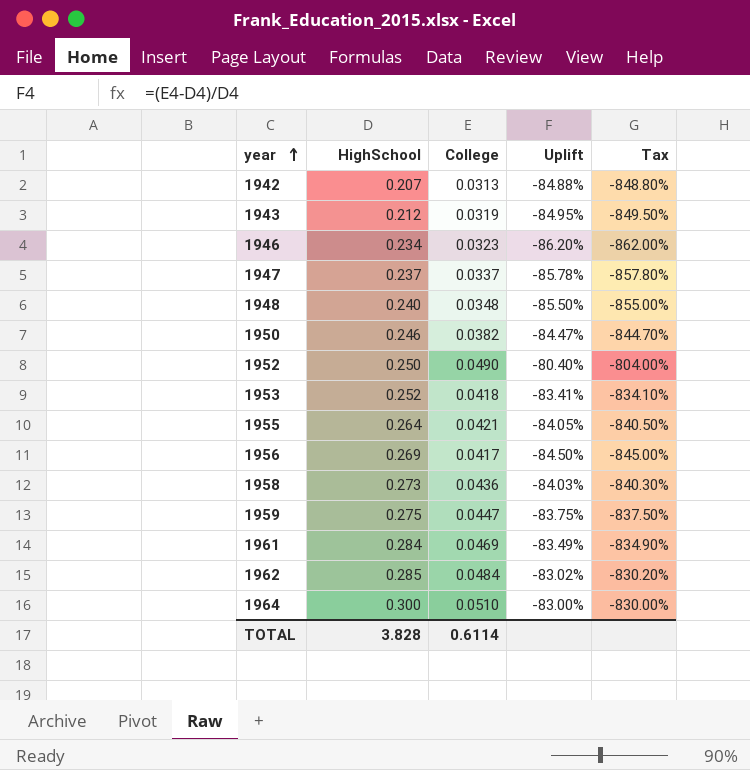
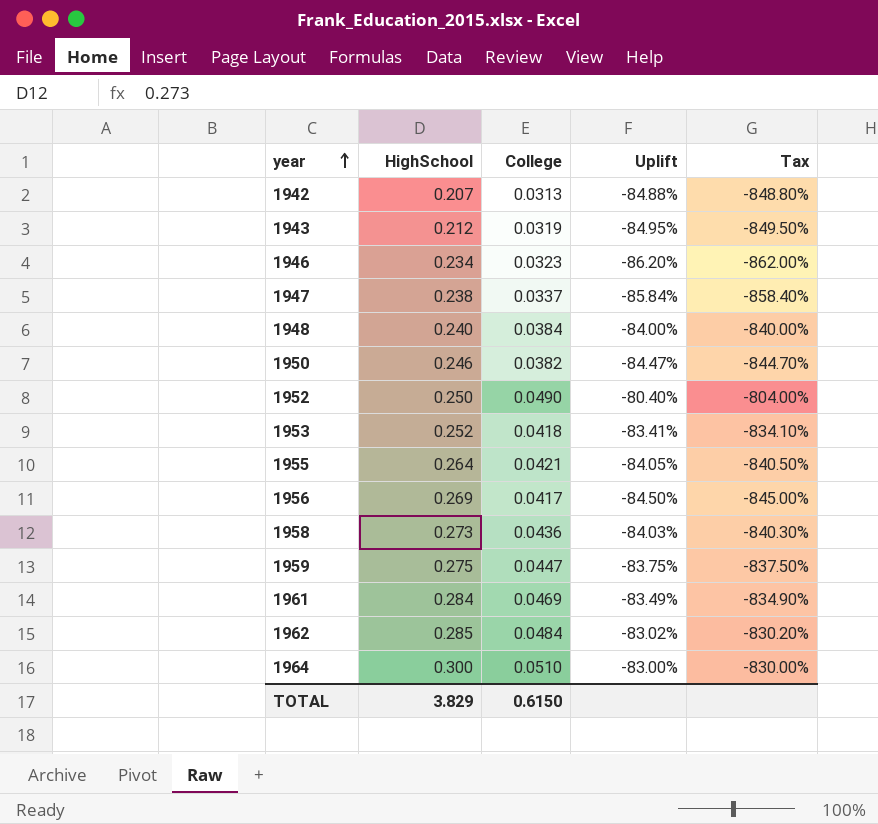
1947 | HighSchool: 0.237 -> 0.238
1947 | Uplift: -85.78% -> -85.84%
1947 | Tax: -857.80% -> -858.40%
1948 | College: 0.0348 -> 0.0384
1948 | Uplift: -85.50% -> -84.00%
1948 | Tax: -855.00% -> -840.00%
TOTAL | HighSchool: 3.828 -> 3.829
TOTAL | College: 0.6114 -> 0.6150

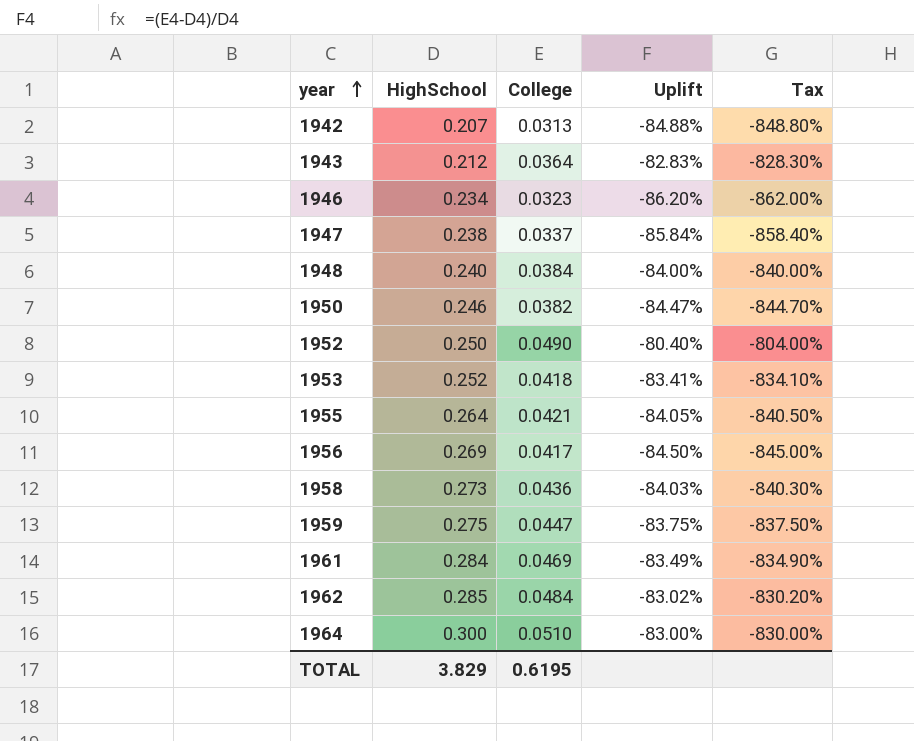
1943 | College: 0.0319 -> 0.0364
1943 | Uplift: -84.95% -> -82.83%
1943 | Tax: -849.50% -> -828.30%
TOTAL | College: 0.6150 -> 0.6195

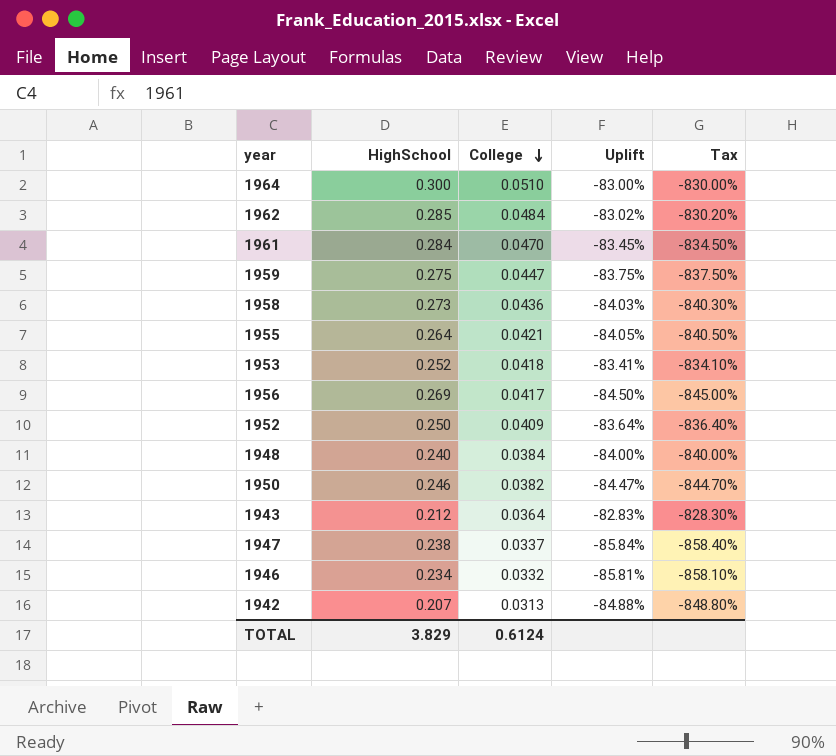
row order: year ascending -> College descending
1961 | College: 0.0469 -> 0.0470
1961 | Uplift: -83.49% -> -83.45%
1961 | Tax: -834.90% -> -834.50%
1952 | College: 0.0490 -> 0.0409
1952 | Uplift: -80.40% -> -83.64%
1952 | Tax: -804.00% -> -836.40%
1946 | College: 0.0323 -> 0.0332
1946 | Uplift: -86.20% -> -85.81%
1946 | Tax: -862.00% -> -858.10%
TOTAL | College: 0.6195 -> 0.6124

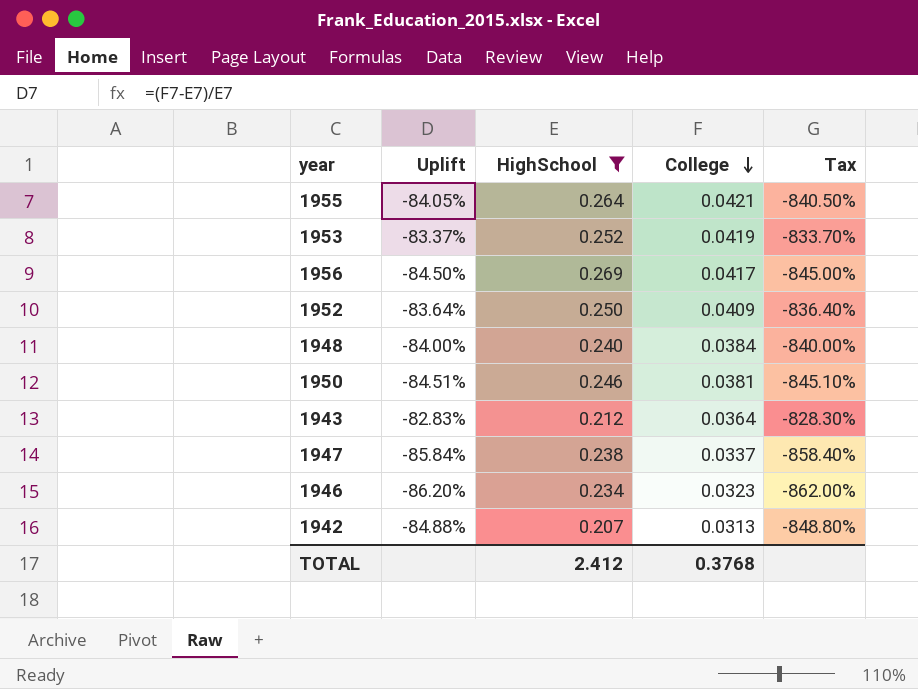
filter: none -> HighSchool <= 0.269
column Uplift | position: 4 -> 2
1953 | Uplift: -83.41% -> -83.37%
1953 | College: 0.0418 -> 0.0419
1953 | Tax: -834.10% -> -833.70%
1950 | Uplift: -84.47% -> -84.51%
1950 | College: 0.0382 -> 0.0381
1950 | Tax: -844.70% -> -845.10%
1946 | Uplift: -85.81% -> -86.20%
1946 | College: 0.0332 -> 0.0323
1946 | Tax: -858.10% -> -862.00%
TOTAL | HighSchool: 3.829 -> 2.412
TOTAL | College: 0.6124 -> 0.3768

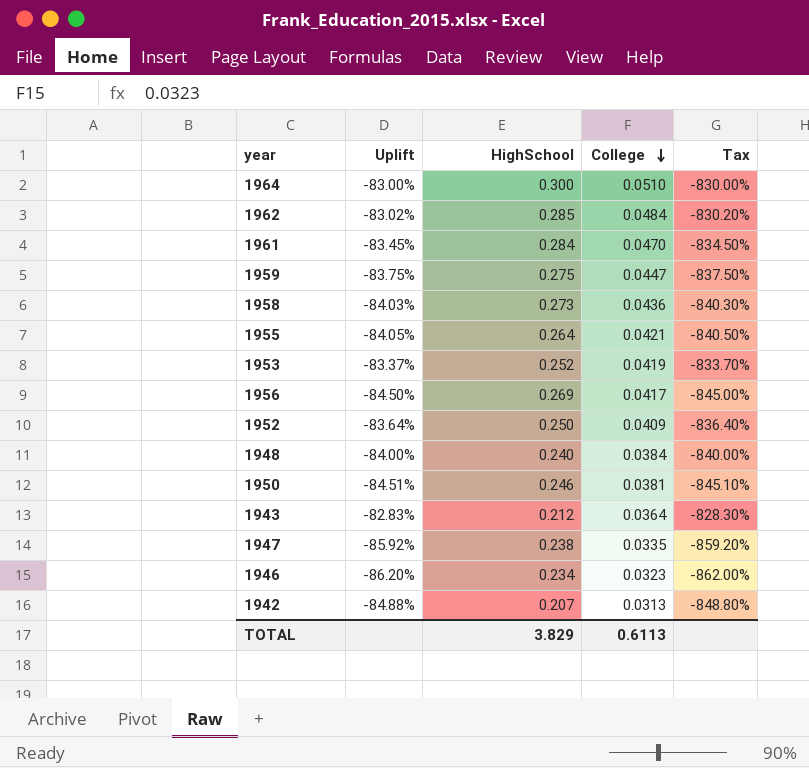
filter: HighSchool <= 0.269 -> none
1947 | Uplift: -85.84% -> -85.92%
1947 | College: 0.0337 -> 0.0335
1947 | Tax: -858.40% -> -859.20%
TOTAL | HighSchool: 2.412 -> 3.829
TOTAL | College: 0.3768 -> 0.6113

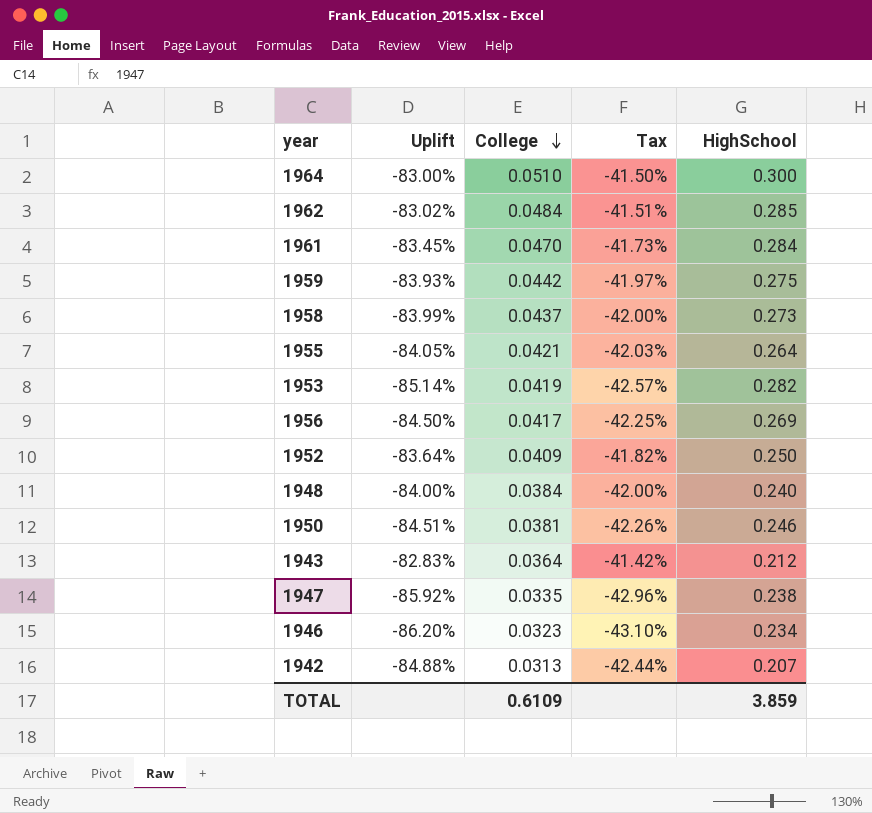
column Tax | formula: [Uplift] * 10 -> [Uplift] * 0.5
column HighSchool | position: 3 -> 5
1959 | Uplift: -83.75% -> -83.93%
1959 | College: 0.0447 -> 0.0442
1958 | Uplift: -84.03% -> -83.99%
1958 | College: 0.0436 -> 0.0437
1953 | Uplift: -83.37% -> -85.14%
1953 | HighSchool: 0.252 -> 0.282
TOTAL | College: 0.6113 -> 0.6109
TOTAL | HighSchool: 3.829 -> 3.859

